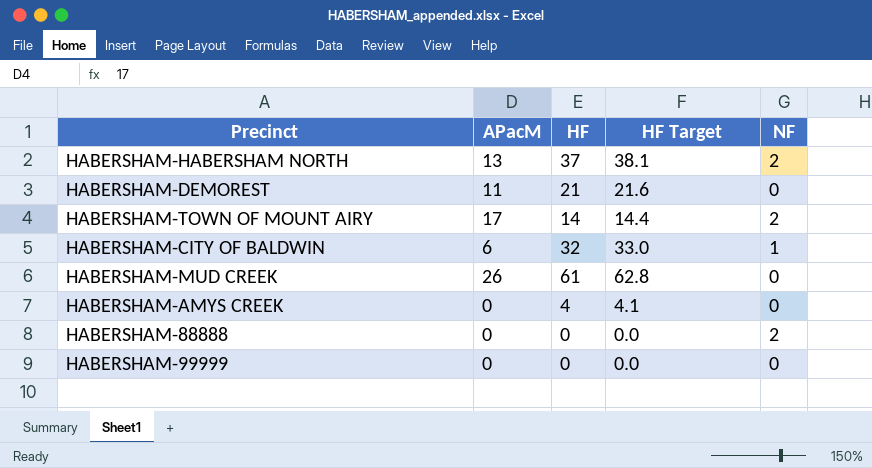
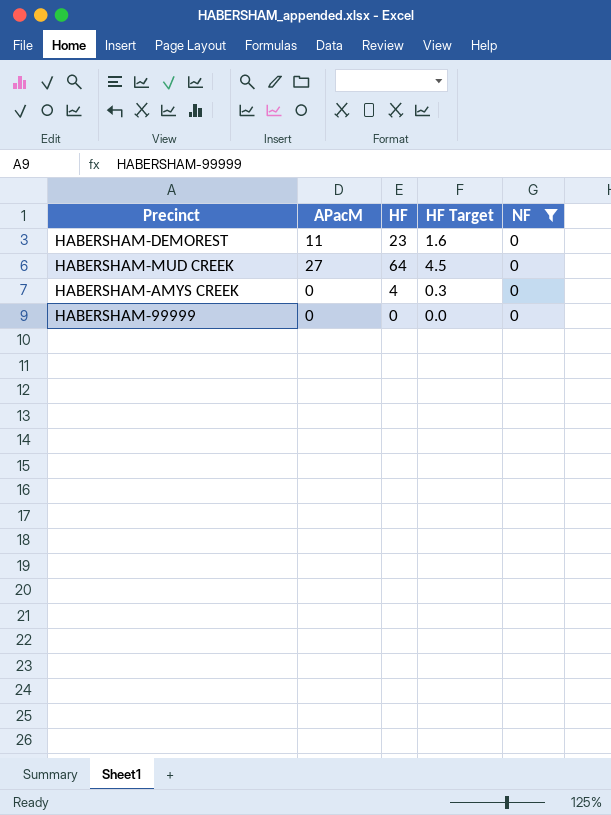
filter: none -> NF = 0
column HF Target | formula: [HF] * 1.03 -> [HF] * 0.07
HABERSHAM-DEMOREST | HF: 21 -> 23
HABERSHAM-MUD CREEK | APacM: 26 -> 27
HABERSHAM-MUD CREEK | HF: 61 -> 64

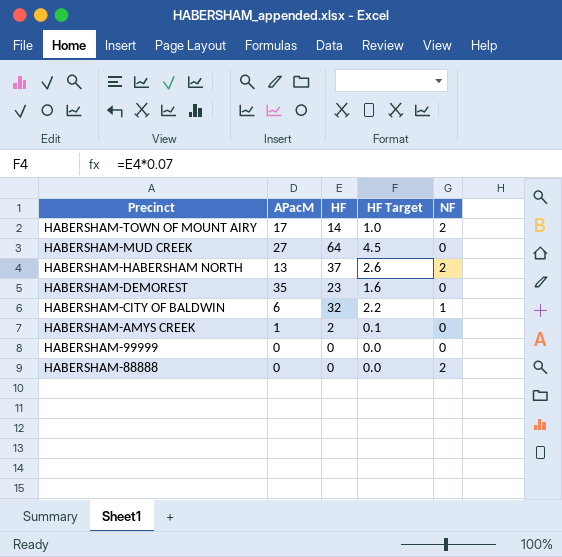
filter: NF = 0 -> none
row order: none -> Precinct descending
HABERSHAM-DEMOREST | APacM: 11 -> 35
HABERSHAM-AMYS CREEK | APacM: 0 -> 1
HABERSHAM-AMYS CREEK | HF: 4 -> 2
HABERSHAM-AMYS CREEK | HF Target: 0.3 -> 0.1

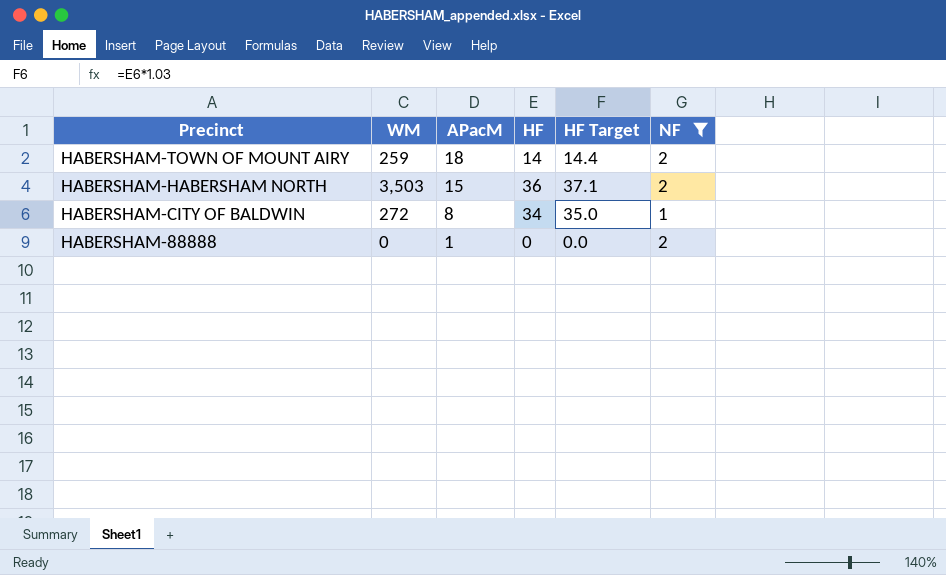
filter: none -> NF != 0
column WM | position: none -> 2
column HF Target | formula: [HF] * 0.07 -> [HF] * 1.03
HABERSHAM-TOWN OF MOUNT AIRY | APacM: 17 -> 18
HABERSHAM-HABERSHAM NORTH | APacM: 13 -> 15
HABERSHAM-HABERSHAM NORTH | HF: 37 -> 36
HABERSHAM-CITY OF BALDWIN | APacM: 6 -> 8
HABERSHAM-CITY OF BALDWIN | HF: 32 -> 34
HABERSHAM-88888 | APacM: 0 -> 1

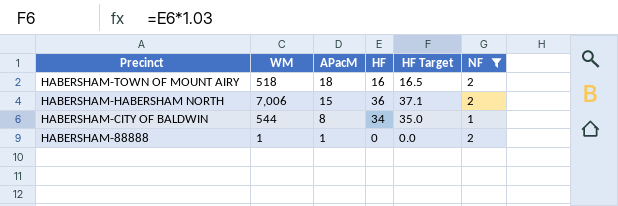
HABERSHAM-TOWN OF MOUNT AIRY | WM: 259 -> 518
HABERSHAM-TOWN OF MOUNT AIRY | HF: 14 -> 16
HABERSHAM-TOWN OF MOUNT AIRY | HF Target: 14.4 -> 16.5
HABERSHAM-HABERSHAM NORTH | WM: 3,503 -> 7,006
HABERSHAM-CITY OF BALDWIN | WM: 272 -> 544
HABERSHAM-88888 | WM: 0 -> 1

